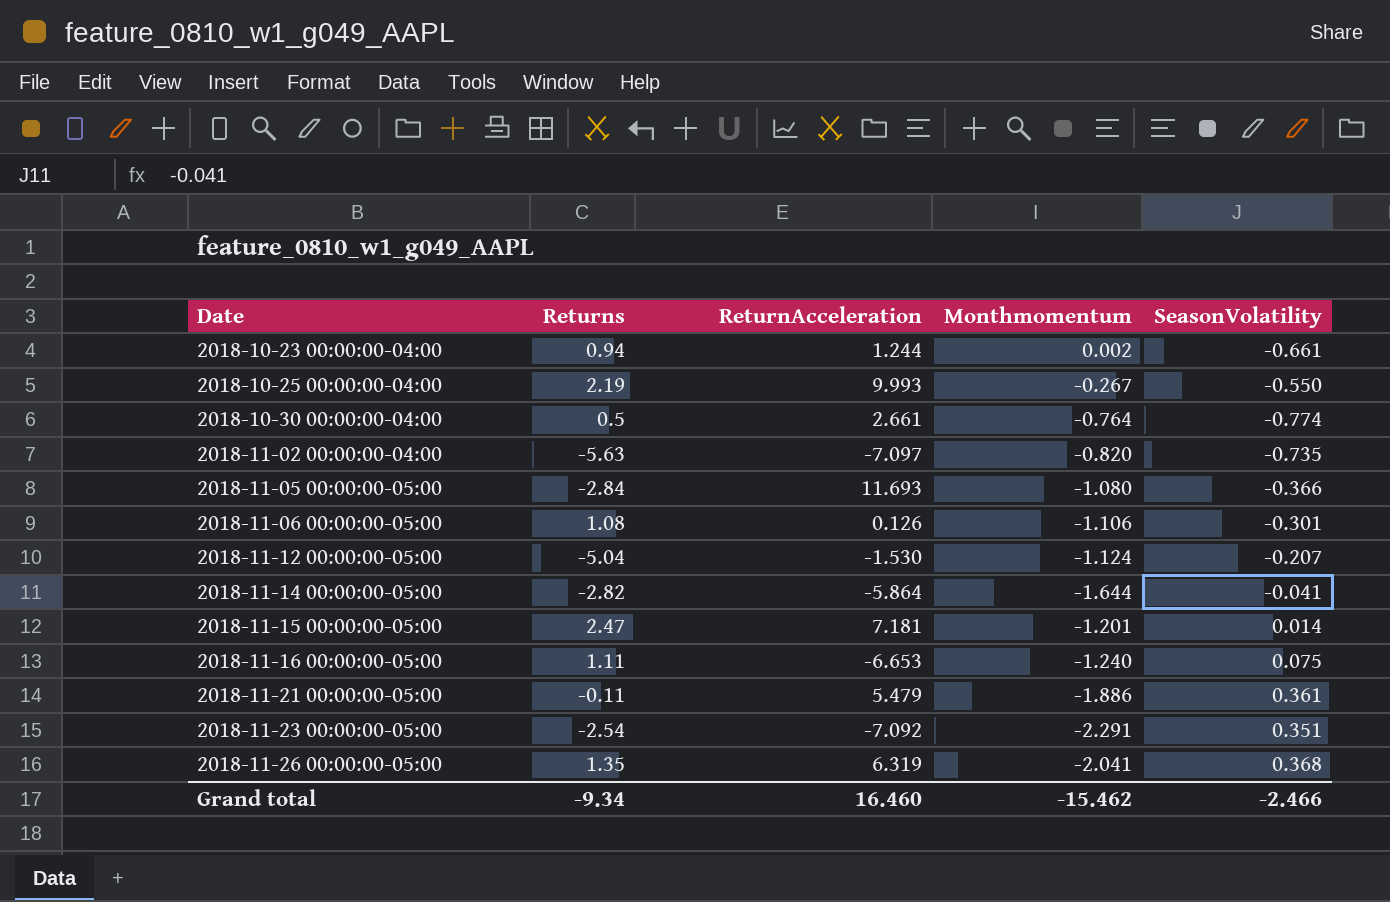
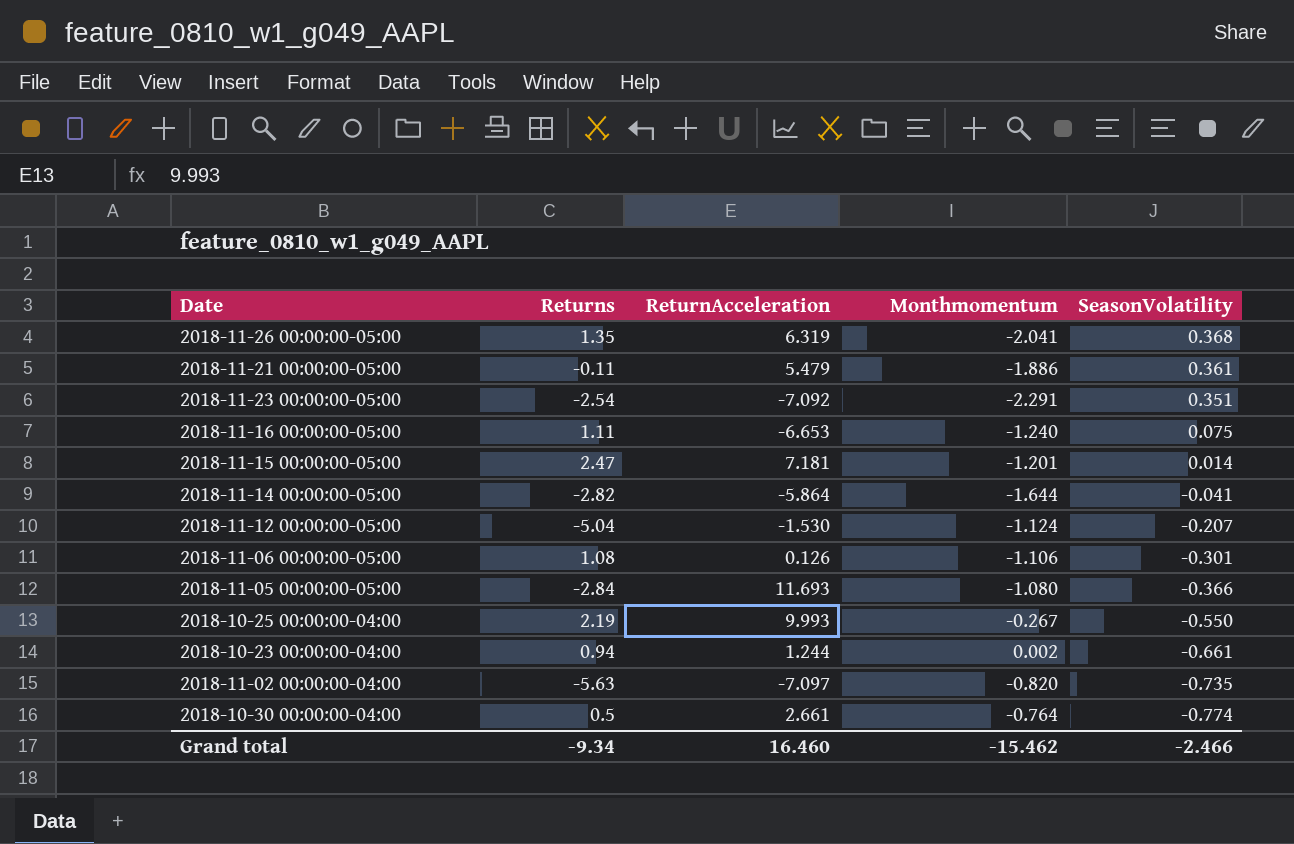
row order: Date ascending -> SeasonVolatility descending

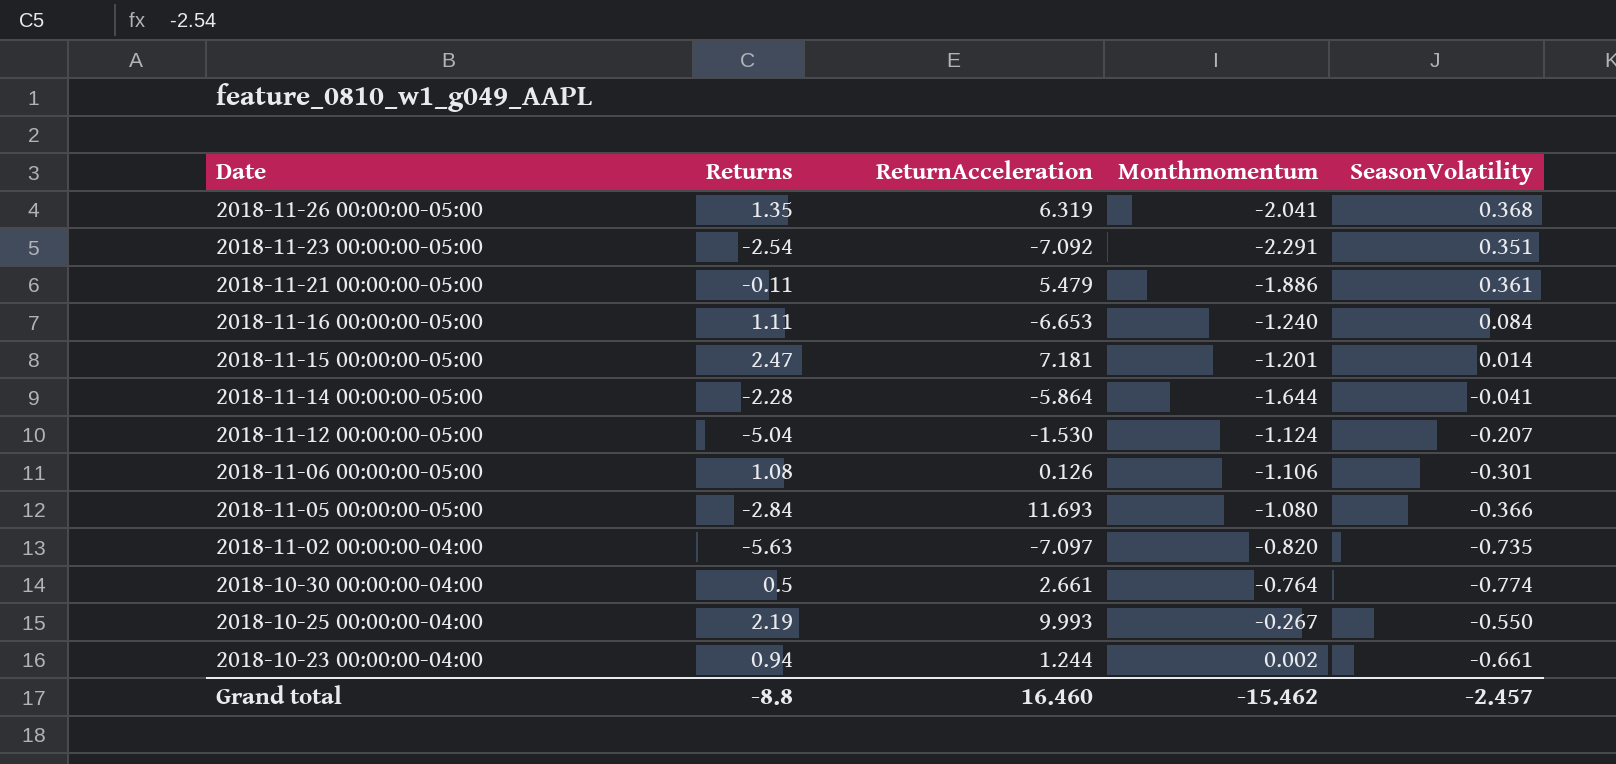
row order: SeasonVolatility descending -> Date descending
2018-11-16 00:00:00-05:00 | SeasonVolatility: 0.075 -> 0.084
2018-11-14 00:00:00-05:00 | Returns: -2.82 -> -2.28
Grand total | Returns: -9.34 -> -8.8
Grand total | SeasonVolatility: -2.466 -> -2.457

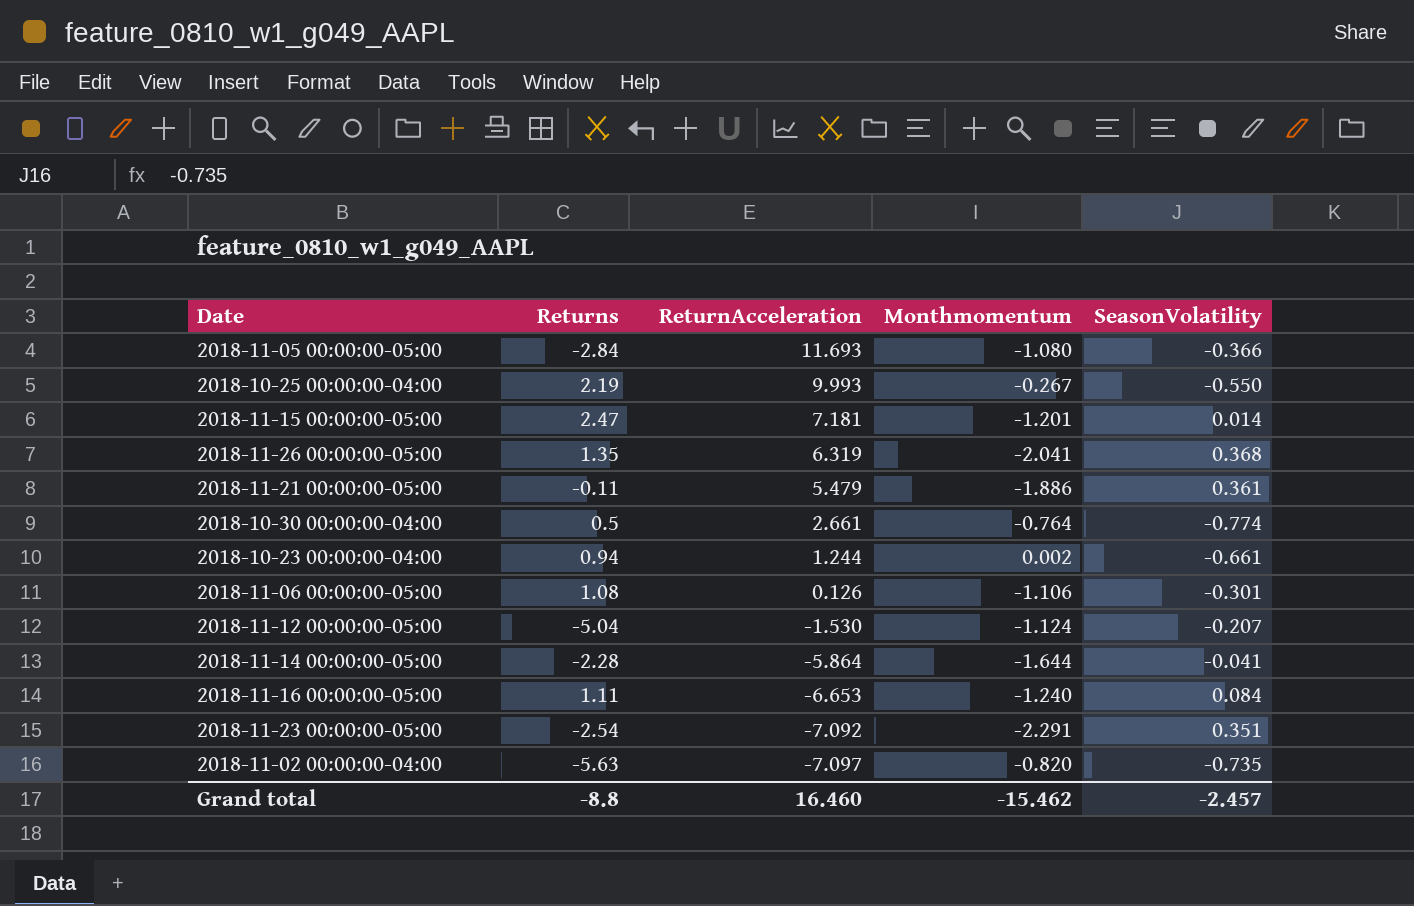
row order: Date descending -> ReturnAcceleration descending

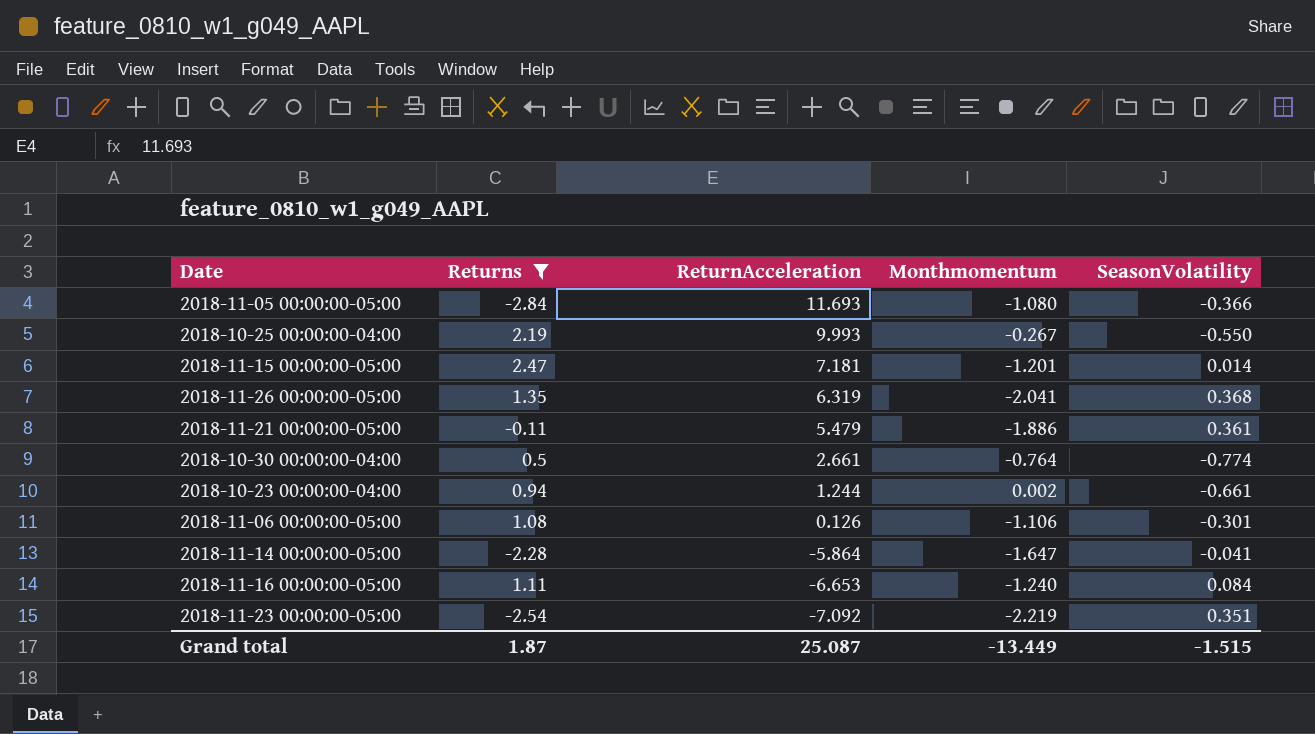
filter: none -> Returns >= -2.84
2018-11-14 00:00:00-05:00 | Monthmomentum: -1.644 -> -1.647
2018-11-23 00:00:00-05:00 | Monthmomentum: -2.291 -> -2.219
Grand total | Returns: -8.8 -> 1.87
Grand total | ReturnAcceleration: 16.460 -> 25.087
Grand total | Monthmomentum: -15.462 -> -13.449
Grand total | SeasonVolatility: -2.457 -> -1.515

